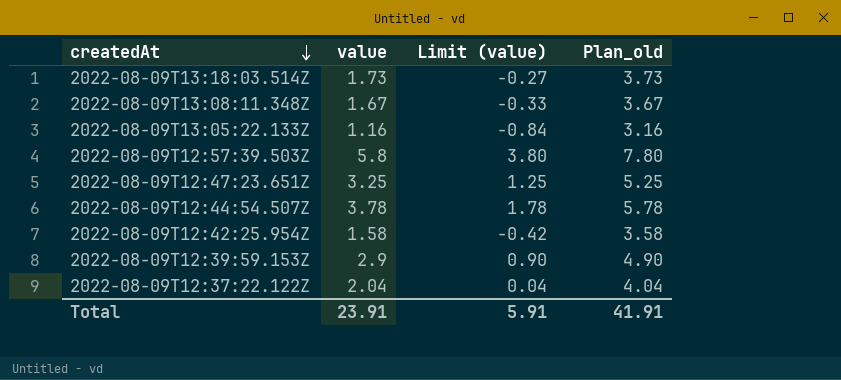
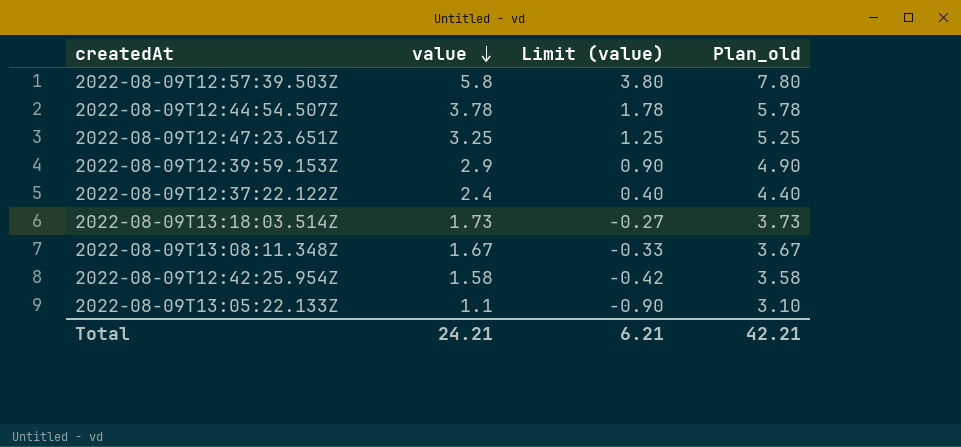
row order: createdAt descending -> value descending
2022-08-09T12:37:22.122Z | value: 2.04 -> 2.4
2022-08-09T12:37:22.122Z | Limit (value): 0.04 -> 0.40
2022-08-09T12:37:22.122Z | Plan_old: 4.04 -> 4.40
2022-08-09T13:05:22.133Z | value: 1.16 -> 1.1
2022-08-09T13:05:22.133Z | Limit (value): -0.84 -> -0.90
2022-08-09T13:05:22.133Z | Plan_old: 3.16 -> 3.10
Total | value: 23.91 -> 24.21
Total | Limit (value): 5.91 -> 6.21
Total | Plan_old: 41.91 -> 42.21

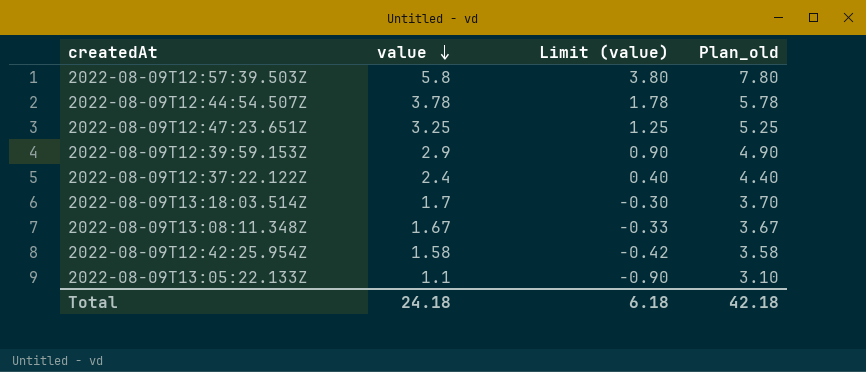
2022-08-09T13:18:03.514Z | value: 1.73 -> 1.7
2022-08-09T13:18:03.514Z | Limit (value): -0.27 -> -0.30
2022-08-09T13:18:03.514Z | Plan_old: 3.73 -> 3.70
Total | value: 24.21 -> 24.18
Total | Limit (value): 6.21 -> 6.18
Total | Plan_old: 42.21 -> 42.18

